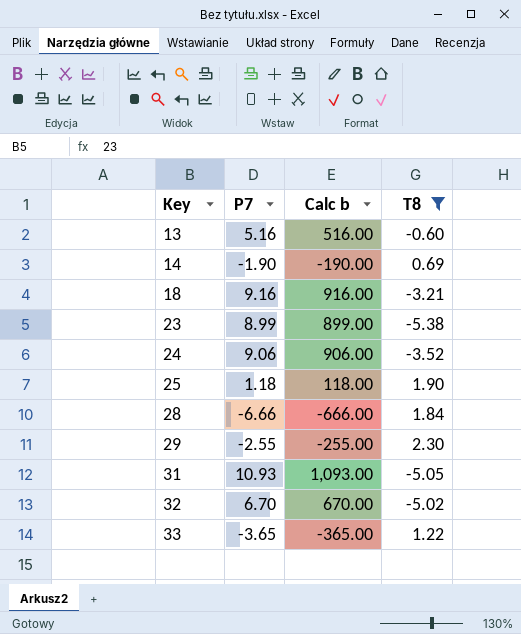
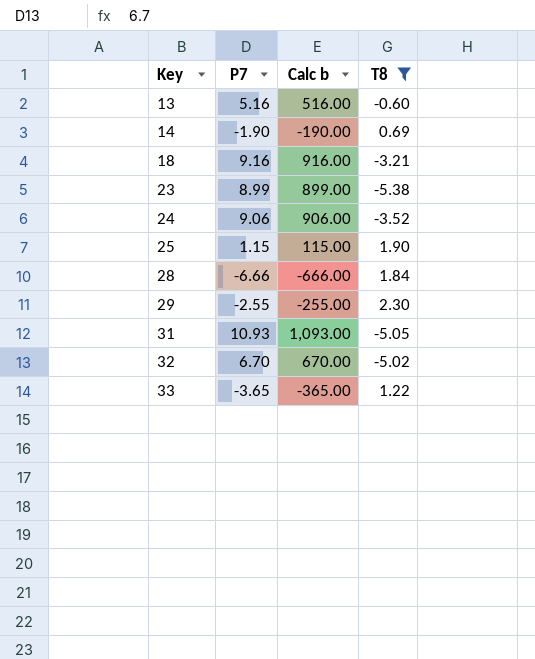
25 | P7: 1.18 -> 1.15
25 | Calc b: 118.00 -> 115.00

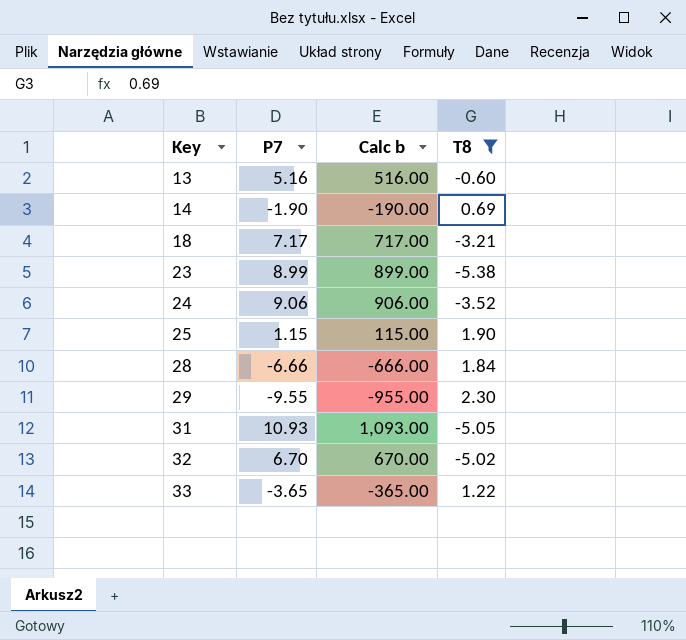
18 | P7: 9.16 -> 7.17
18 | Calc b: 916.00 -> 717.00
29 | P7: -2.55 -> -9.55
29 | Calc b: -255.00 -> -955.00

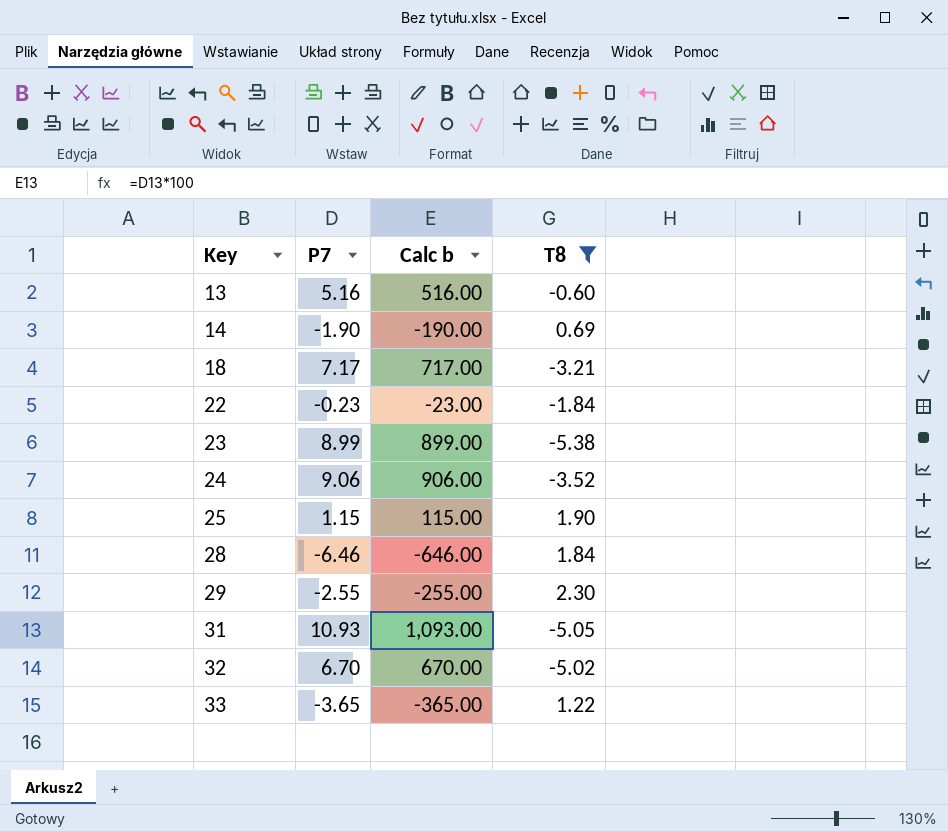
row 22: none -> -0.23 | -23.00 | -1.84
28 | P7: -6.66 -> -6.46
28 | Calc b: -666.00 -> -646.00
29 | P7: -9.55 -> -2.55
29 | Calc b: -955.00 -> -255.00

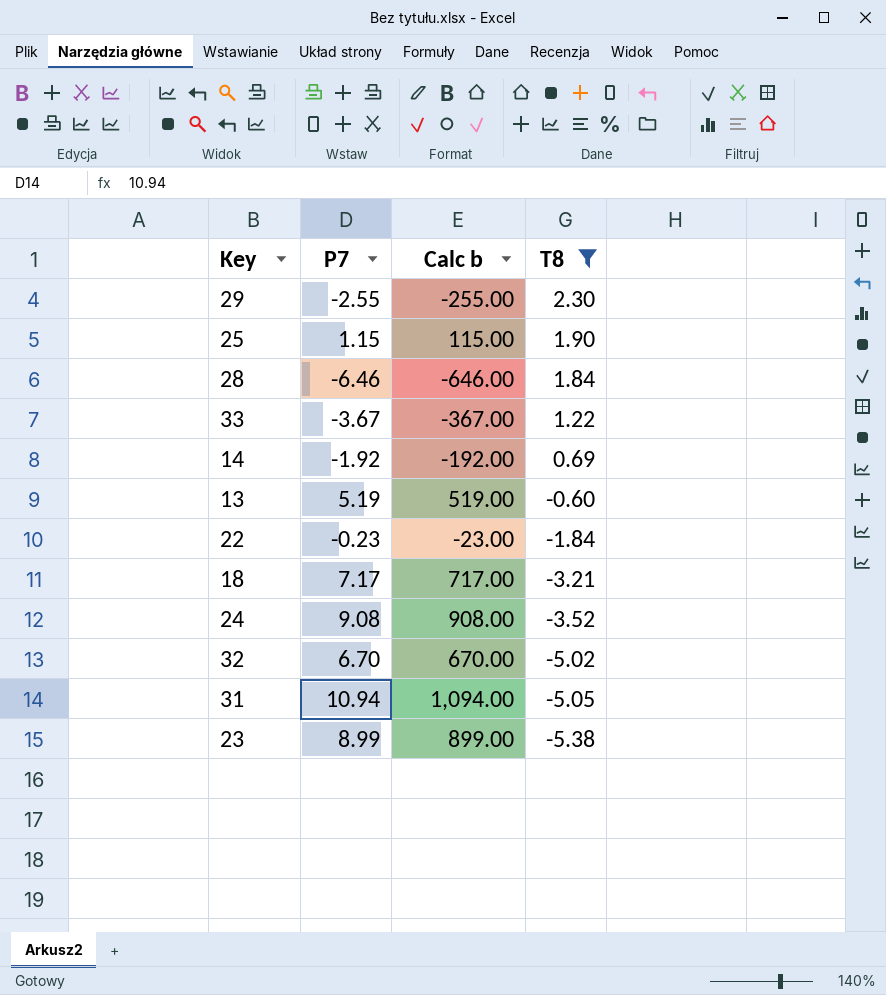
row order: Key ascending -> T8 descending
33 | P7: -3.65 -> -3.67
33 | Calc b: -365.00 -> -367.00
14 | P7: -1.90 -> -1.92
14 | Calc b: -190.00 -> -192.00
13 | P7: 5.16 -> 5.19
13 | Calc b: 516.00 -> 519.00
24 | P7: 9.06 -> 9.08
24 | Calc b: 906.00 -> 908.00
31 | P7: 10.93 -> 10.94
31 | Calc b: 1,093.00 -> 1,094.00

